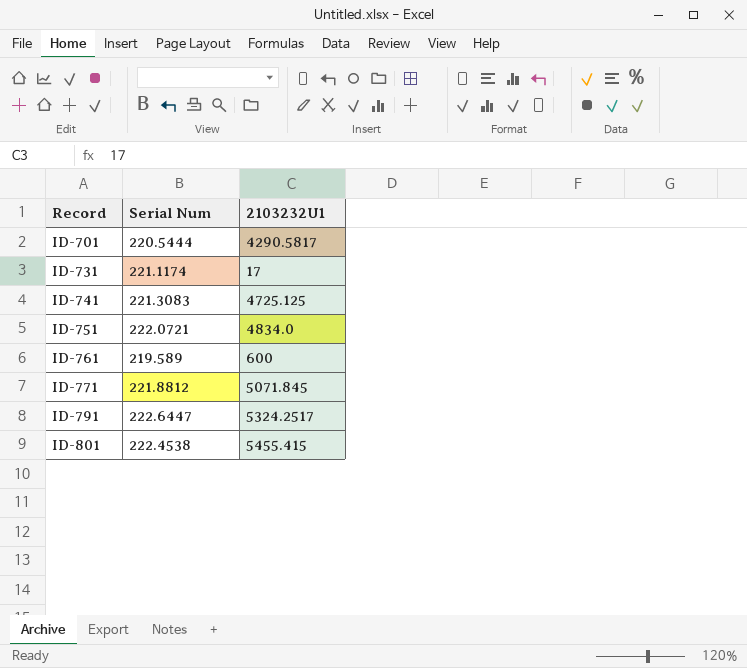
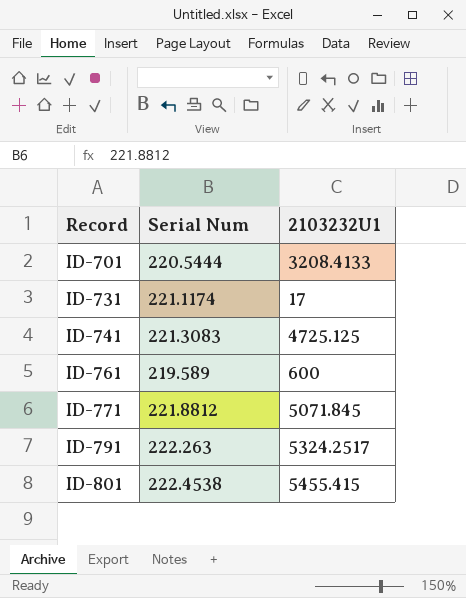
row ID-751: 222.0721 | 4834.0 -> none
ID-701 | 2103232U1: 4290.5817 -> 3208.4133
ID-791 | Serial Num: 222.6447 -> 222.263

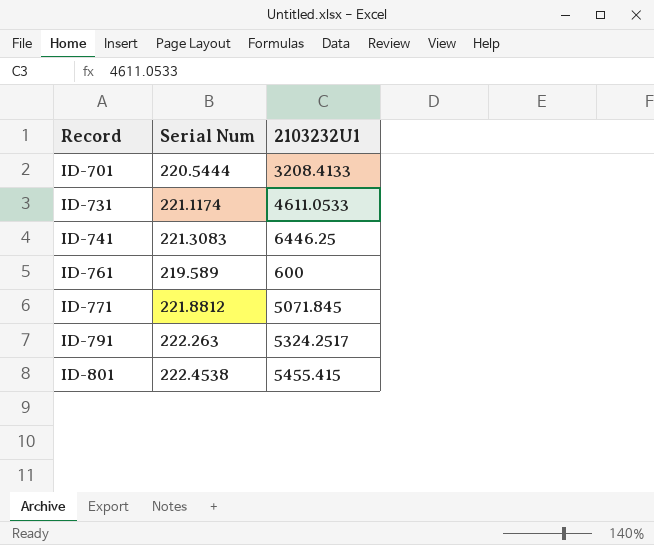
ID-731 | 2103232U1: 17 -> 4611.0533
ID-741 | 2103232U1: 4725.125 -> 6446.25

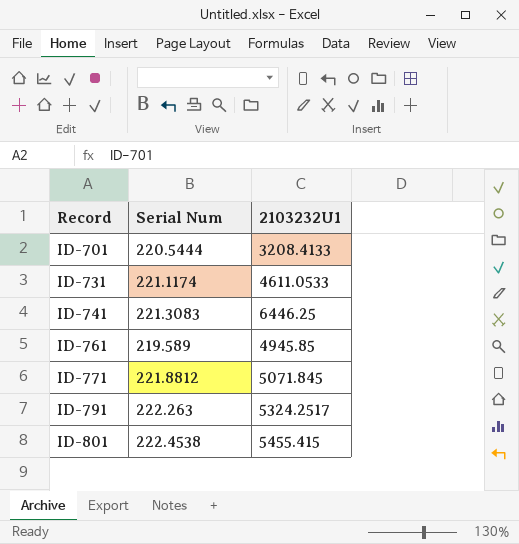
ID-761 | 2103232U1: 600 -> 4945.85

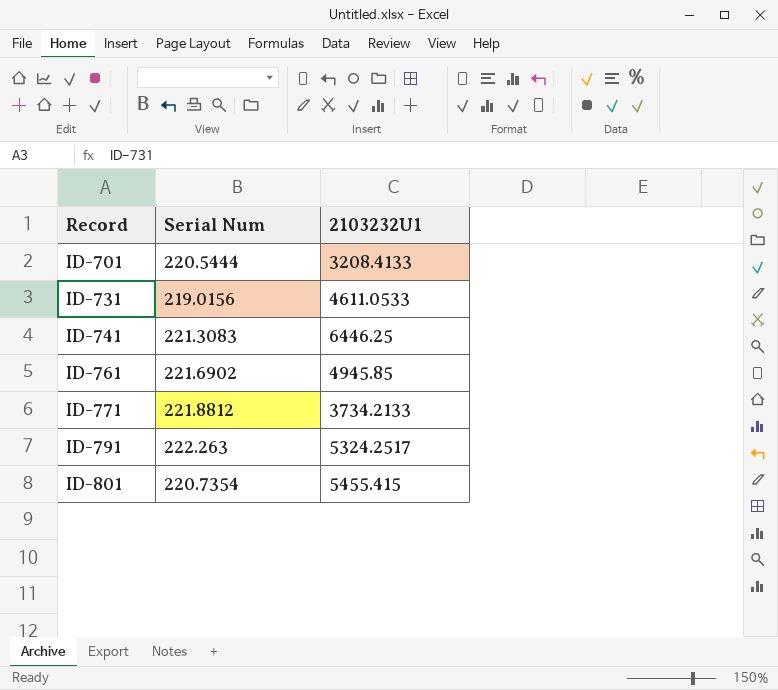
ID-731 | Serial Num: 221.1174 -> 219.0156
ID-761 | Serial Num: 219.589 -> 221.6902
ID-771 | 2103232U1: 5071.845 -> 3734.2133
ID-801 | Serial Num: 222.4538 -> 220.7354

